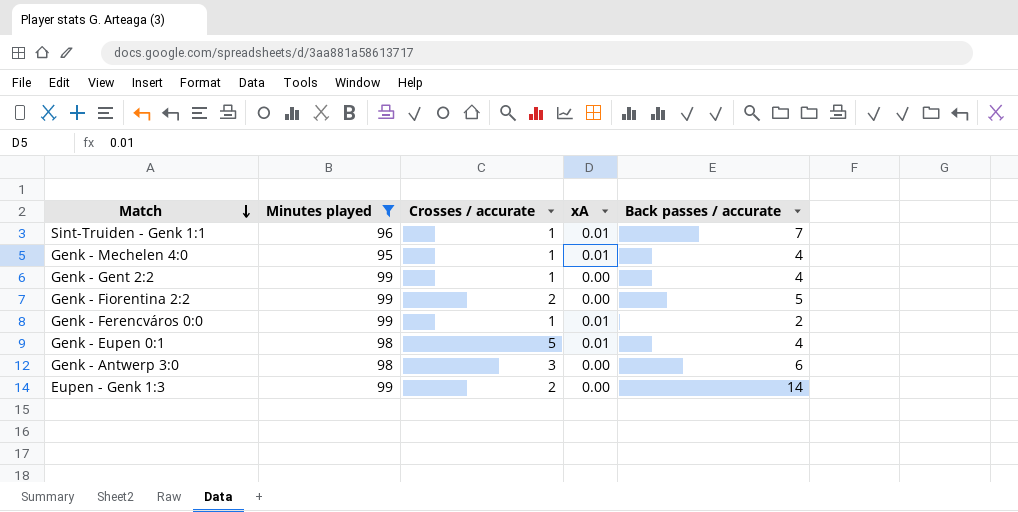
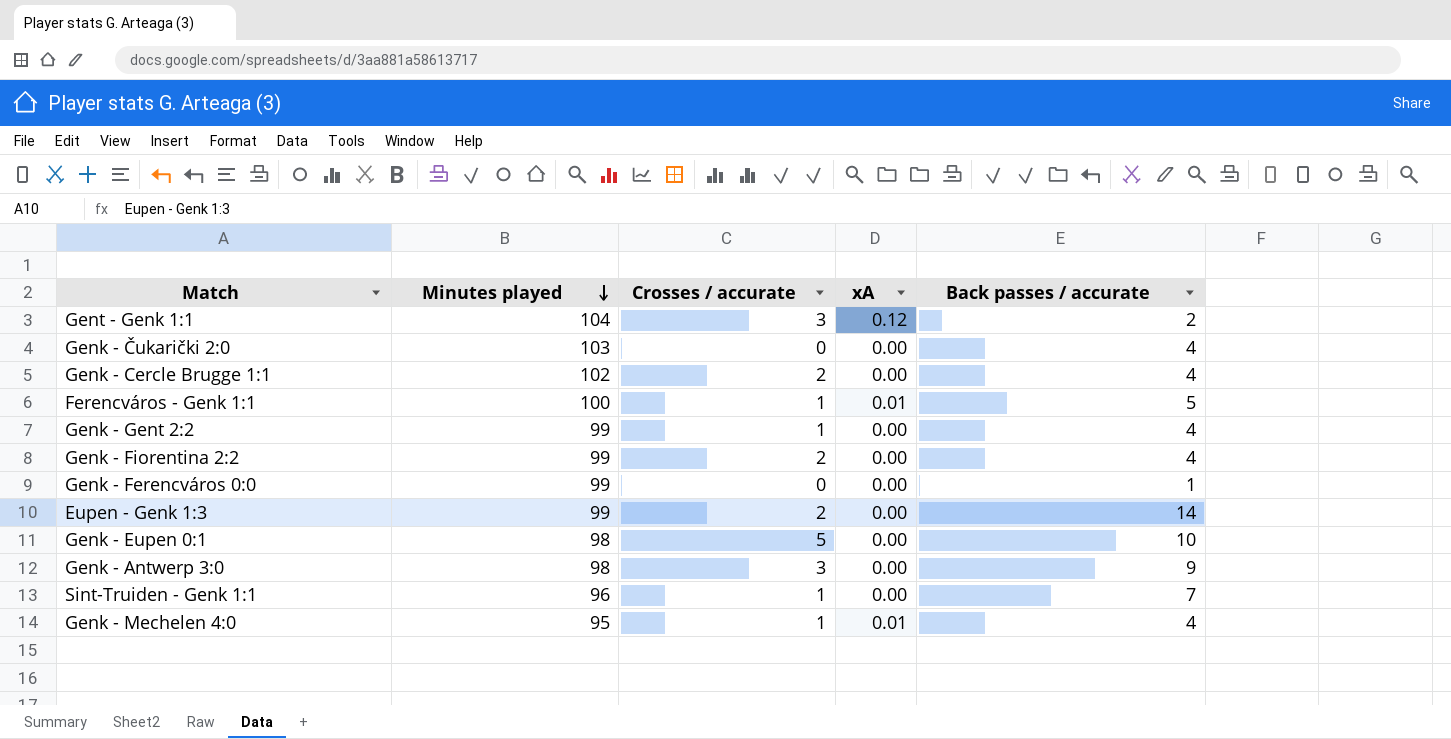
filter: Minutes played <= 99 -> none
row order: Match descending -> Minutes played descending
Genk - Fiorentina 2:2 | Back passes / accurate: 5 -> 4
Genk - Ferencváros 0:0 | Crosses / accurate: 1 -> 0
Genk - Ferencváros 0:0 | xA: 0.01 -> 0.00
Genk - Ferencváros 0:0 | Back passes / accurate: 2 -> 1
Genk - Eupen 0:1 | xA: 0.01 -> 0.00
Genk - Eupen 0:1 | Back passes / accurate: 4 -> 10
Genk - Antwerp 3:0 | Back passes / accurate: 6 -> 9
Sint-Truiden - Genk 1:1 | xA: 0.01 -> 0.00

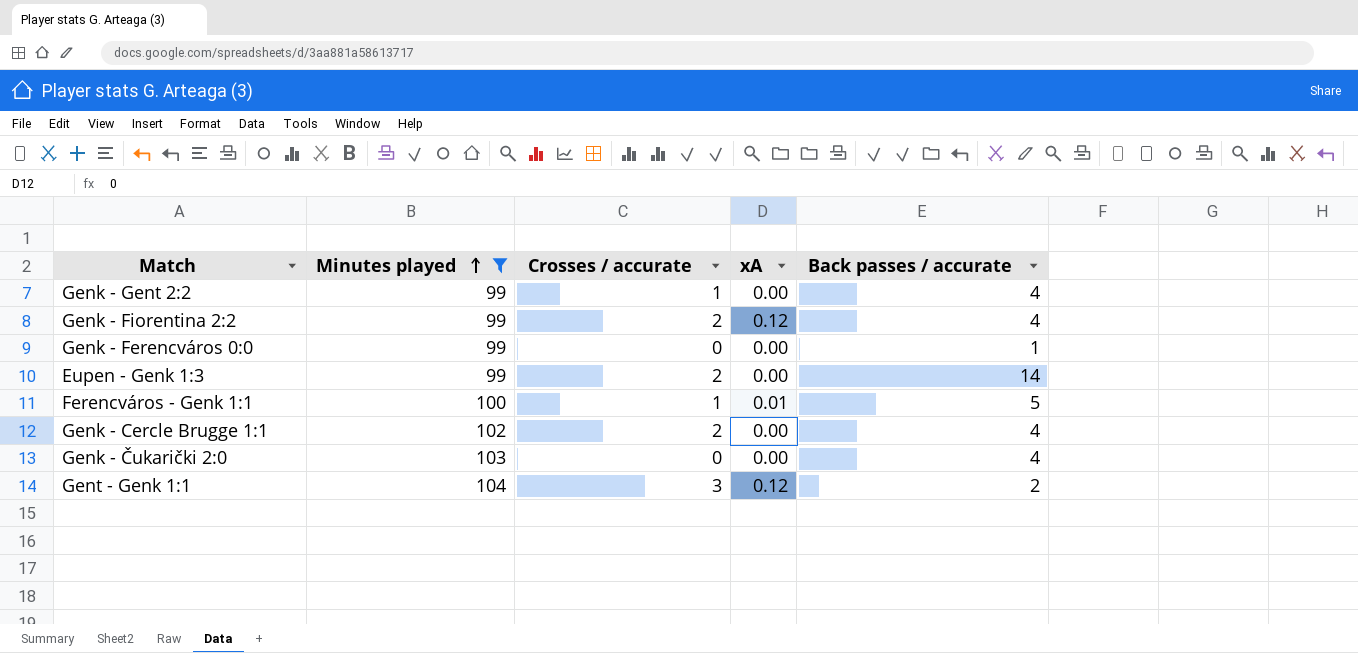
filter: none -> Minutes played >= 99
row order: Minutes played descending -> Minutes played ascending
Genk - Fiorentina 2:2 | xA: 0.00 -> 0.12

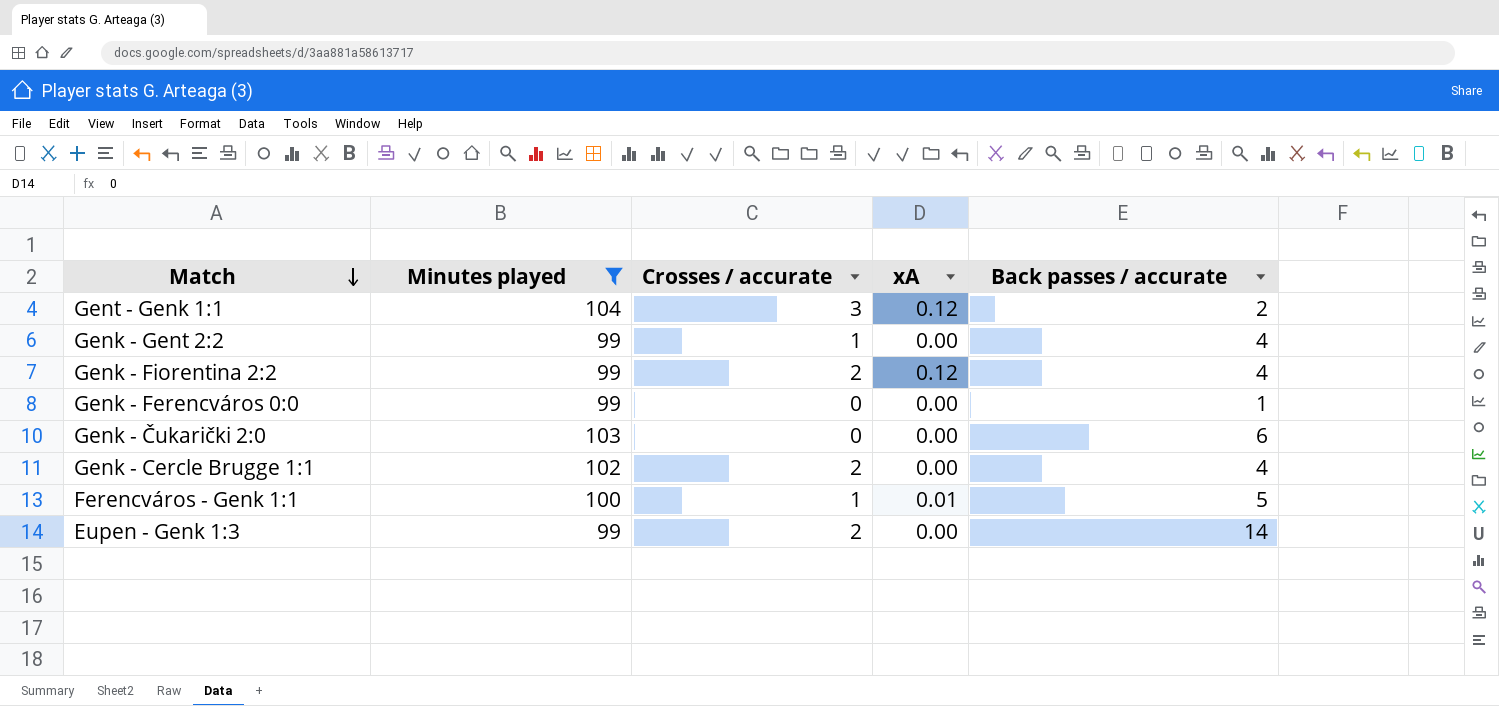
row order: Minutes played ascending -> Match descending
Genk - Čukarički 2:0 | Back passes / accurate: 4 -> 6

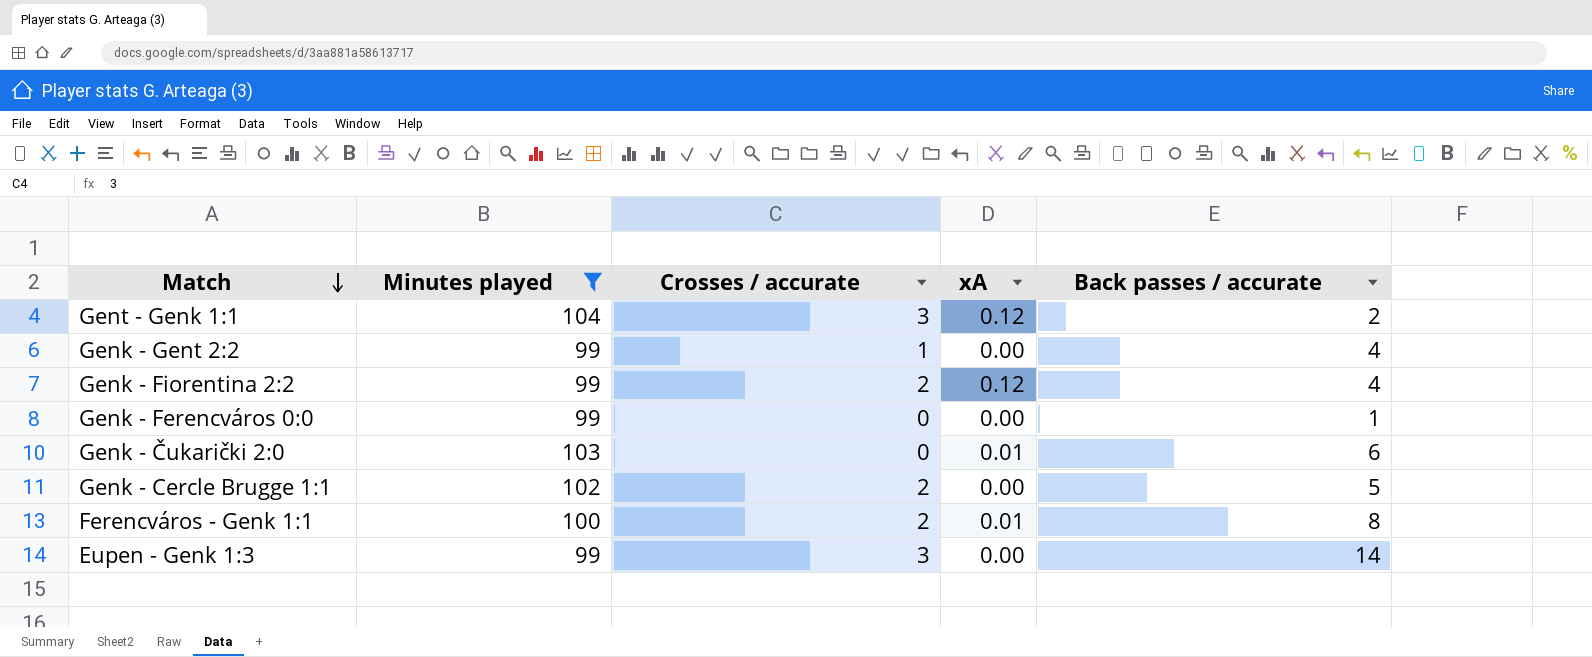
Genk - Čukarički 2:0 | xA: 0.00 -> 0.01
Genk - Cercle Brugge 1:1 | Back passes / accurate: 4 -> 5
Ferencváros - Genk 1:1 | Crosses / accurate: 1 -> 2
Ferencváros - Genk 1:1 | Back passes / accurate: 5 -> 8
Eupen - Genk 1:3 | Crosses / accurate: 2 -> 3

